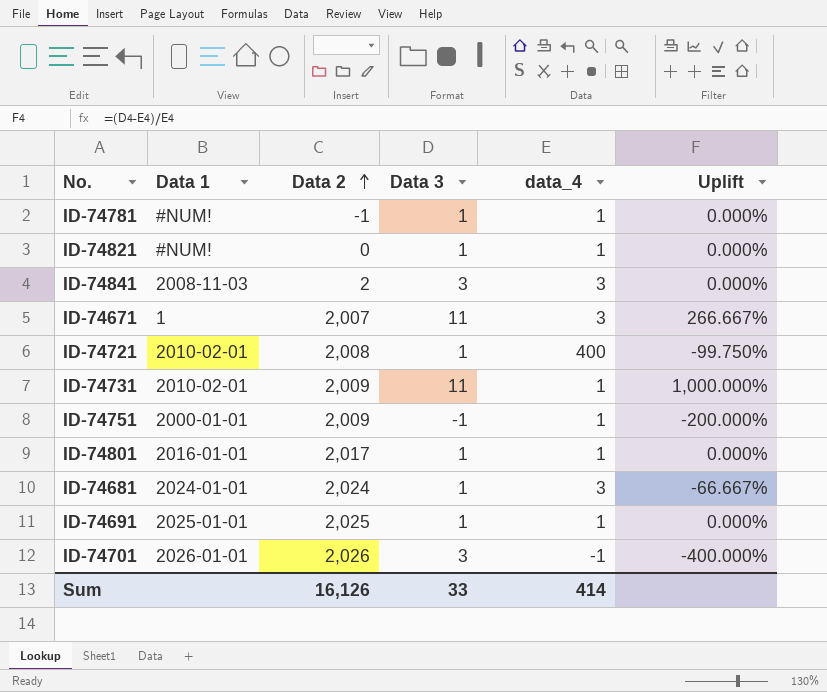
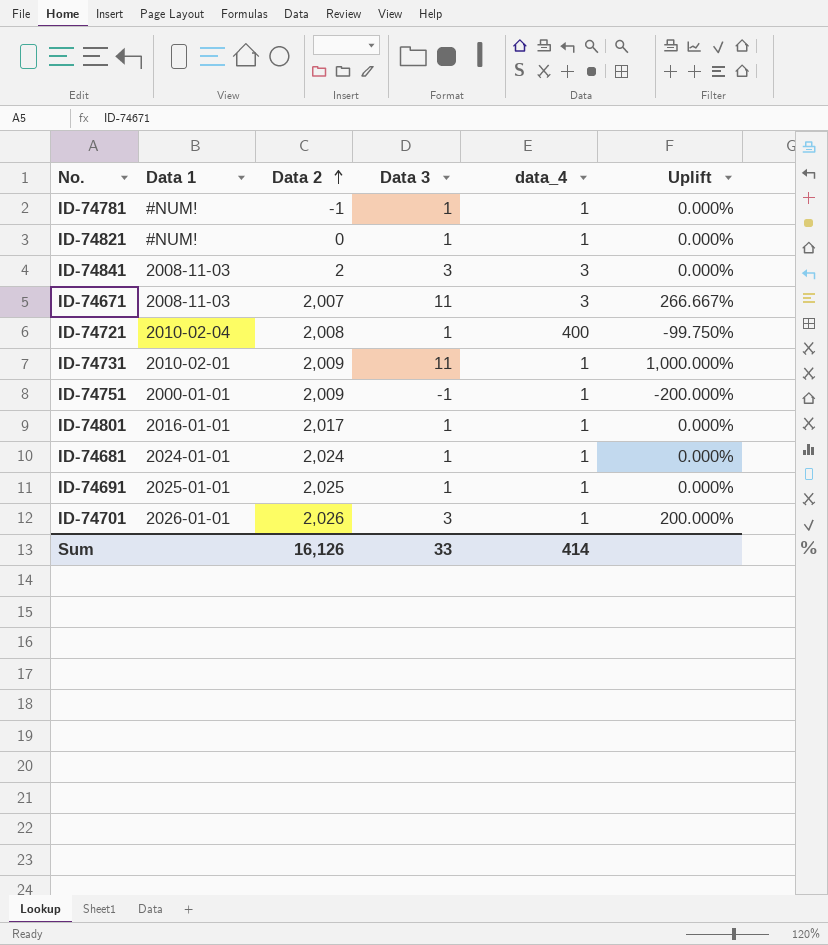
ID-74671 | Data 1: 1 -> 2008-11-03
ID-74721 | Data 1: 2010-02-01 -> 2010-02-04
ID-74681 | data_4: 3 -> 1
ID-74681 | Uplift: -66.667% -> 0.000%
ID-74701 | data_4: -1 -> 1
ID-74701 | Uplift: -400.000% -> 200.000%

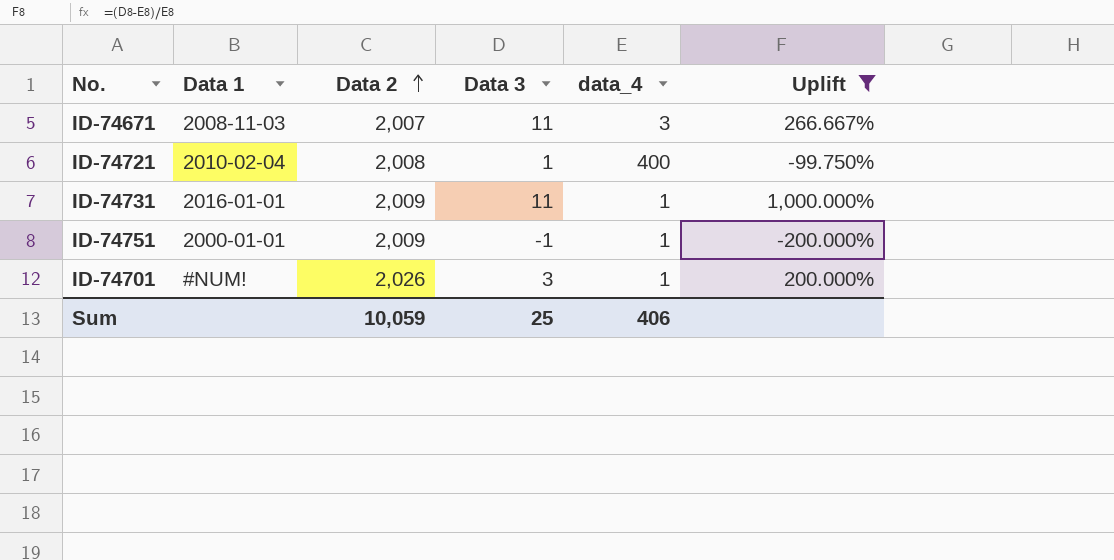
filter: none -> Uplift != 0.000%
ID-74731 | Data 1: 2010-02-01 -> 2016-01-01
ID-74701 | Data 1: 2026-01-01 -> #NUM!
Sum | Data 2: 16,126 -> 10,059
Sum | Data 3: 33 -> 25
Sum | data_4: 414 -> 406

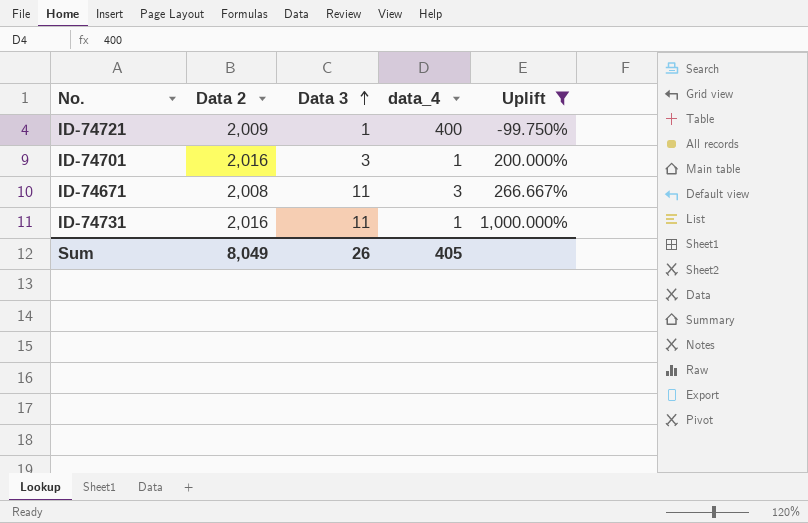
row order: Data 2 ascending -> Data 3 ascending
column Data 1 | position: 2 -> none
row ID-74751: 2000-01-01 | 2,009 | -1 | 1 | -200.000% -> none
ID-74721 | Data 2: 2,008 -> 2,009
ID-74701 | Data 2: 2,026 -> 2,016
ID-74671 | Data 2: 2,007 -> 2,008
ID-74731 | Data 2: 2,009 -> 2,016
Sum | Data 2: 10,059 -> 8,049
Sum | Data 3: 25 -> 26
Sum | data_4: 406 -> 405

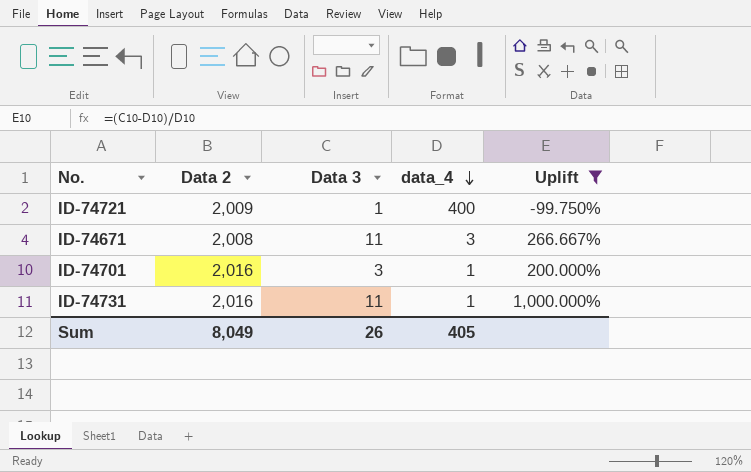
row order: Data 3 ascending -> data_4 descending

